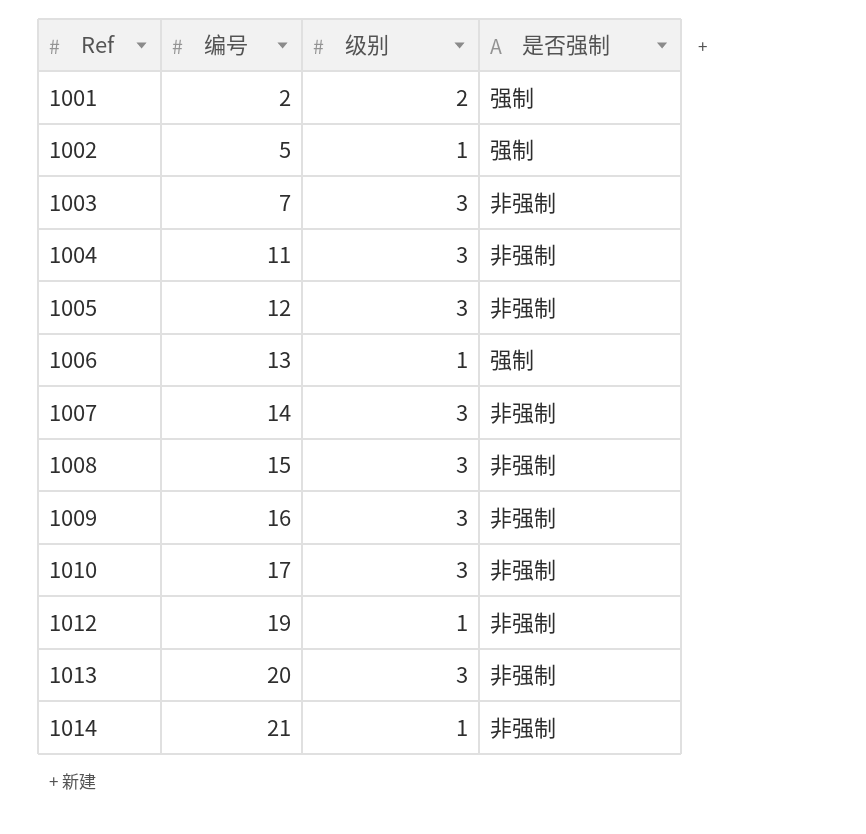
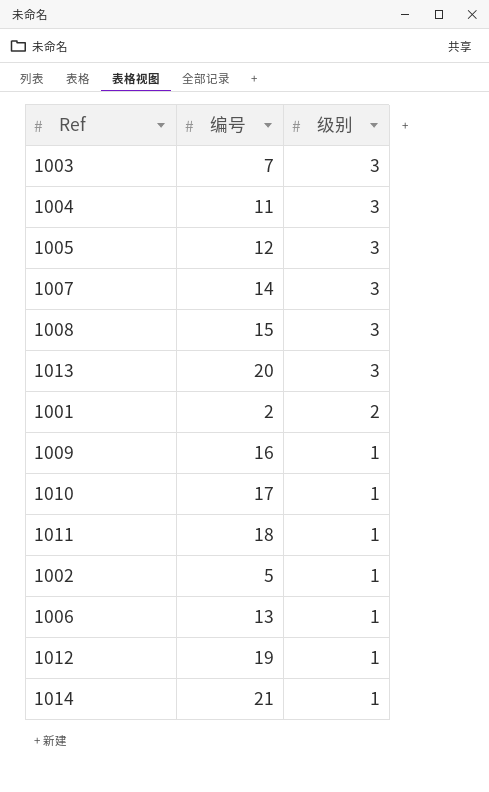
row order: Ref ascending -> 级别 descending
column 是否强制 | position: 4 -> none
1009 | 级别: 3 -> 1
1010 | 级别: 3 -> 1
row 1011: none -> 18 | 1

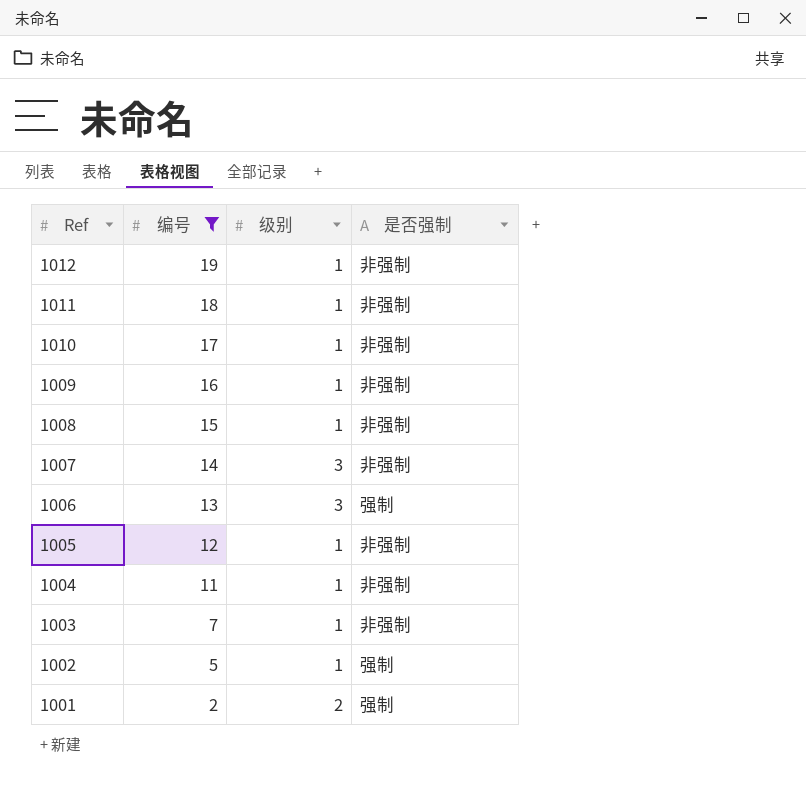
filter: none -> 编号 <= 19
row order: 级别 descending -> Ref descending
column 是否强制 | position: none -> 4
1008 | 级别: 3 -> 1
1006 | 级别: 1 -> 3
1005 | 级别: 3 -> 1
1004 | 级别: 3 -> 1
1003 | 级别: 3 -> 1

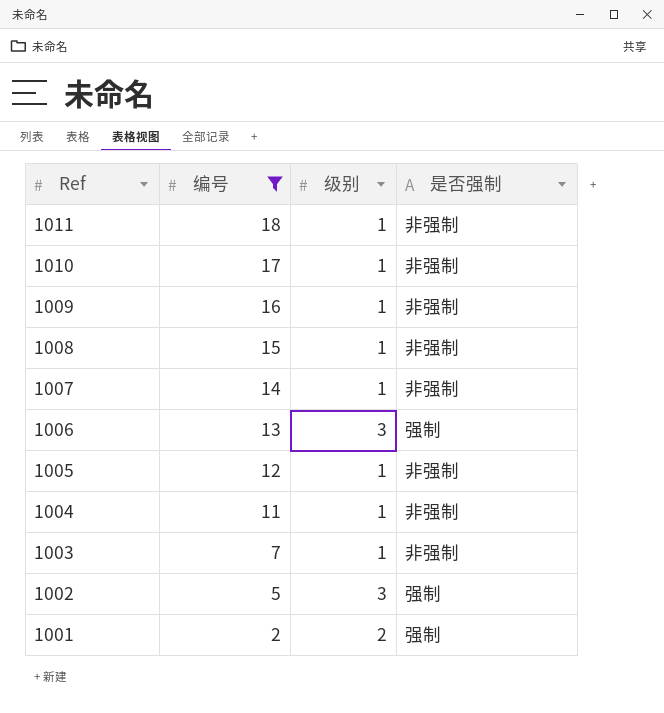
row 1012: 19 | 1 | 非强制 -> none
1007 | 级别: 3 -> 1
1002 | 级别: 1 -> 3

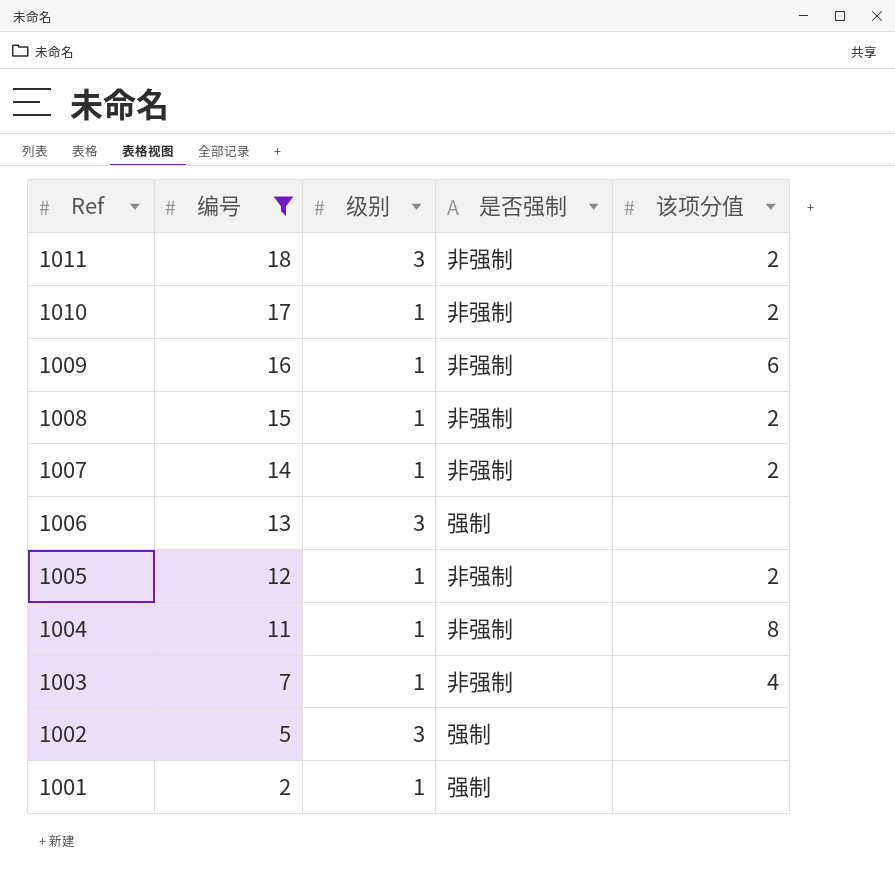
column 该项分值 | position: none -> 5
1011 | 级别: 1 -> 3
1001 | 级别: 2 -> 1

